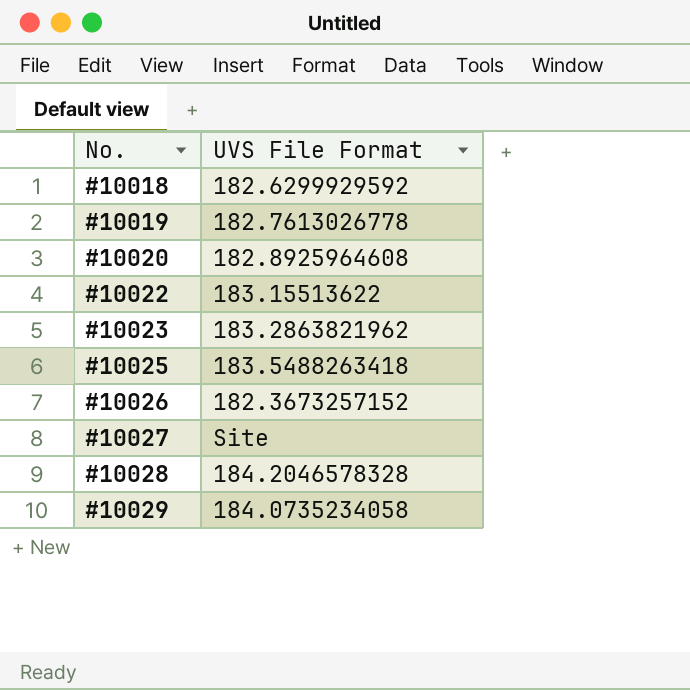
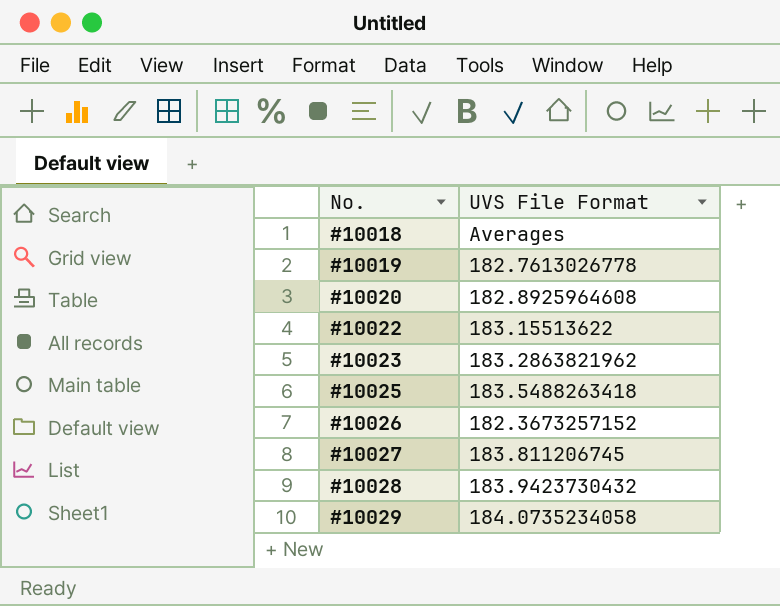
#10018 | UVS File Format: 182.6299929592 -> Averages
#10027 | UVS File Format: Site -> 183.811206745
#10028 | UVS File Format: 184.2046578328 -> 183.9423730432

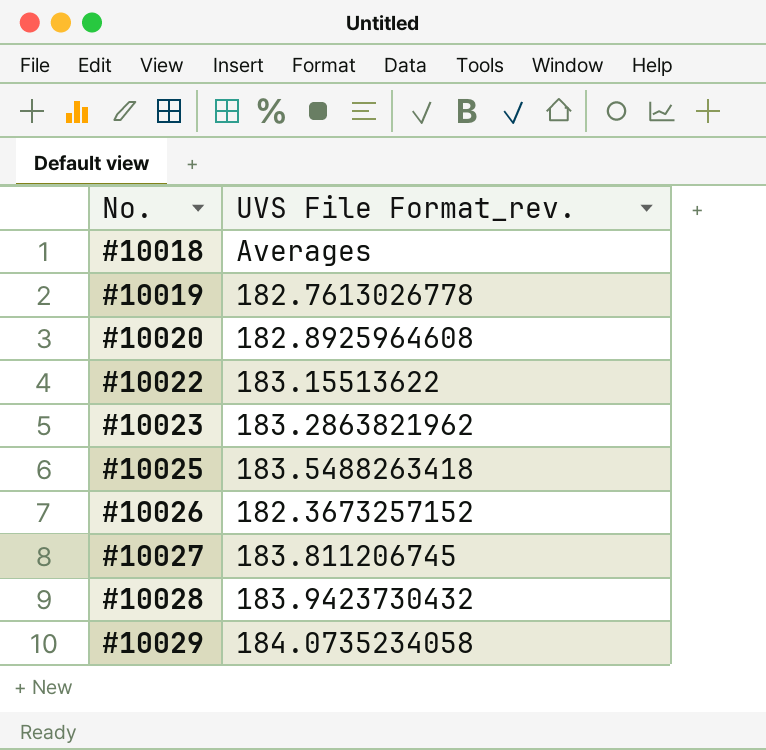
column name: UVS File Format -> UVS File Format_rev.

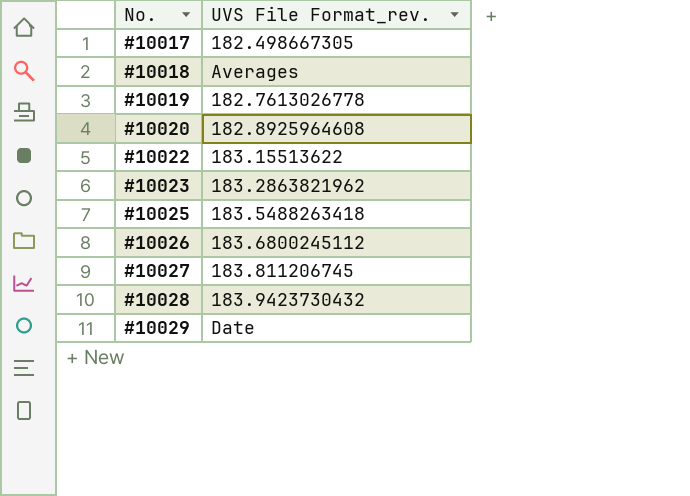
row #10017: none -> 182.498667305
#10026 | UVS File Format_rev.: 182.3673257152 -> 183.6800245112
#10029 | UVS File Format_rev.: 184.0735234058 -> Date

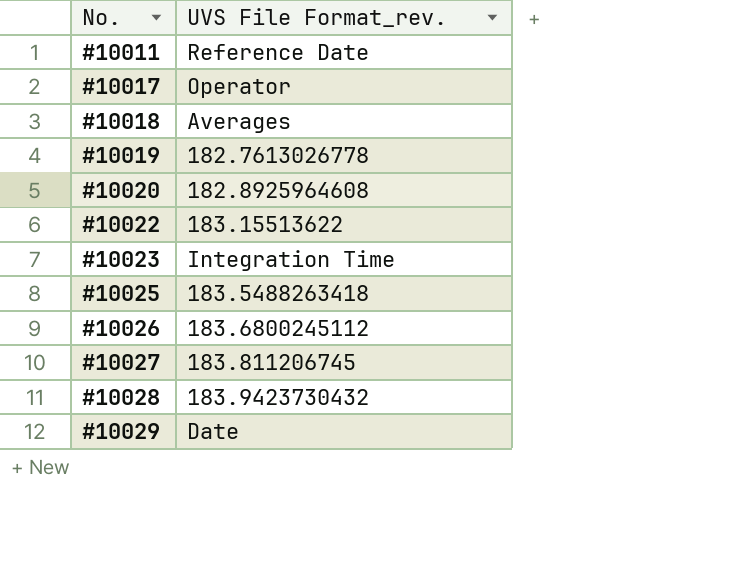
row #10011: none -> Reference Date
#10017 | UVS File Format_rev.: 182.498667305 -> Operator
#10023 | UVS File Format_rev.: 183.2863821962 -> Integration Time

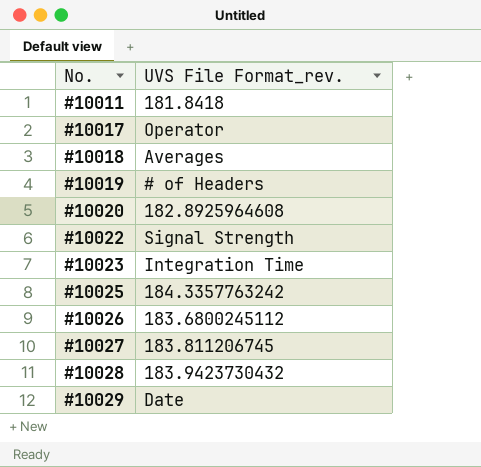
#10011 | UVS File Format_rev.: Reference Date -> 181.8418
#10019 | UVS File Format_rev.: 182.7613026778 -> # of Headers
#10022 | UVS File Format_rev.: 183.15513622 -> Signal Strength
#10025 | UVS File Format_rev.: 183.5488263418 -> 184.3357763242

